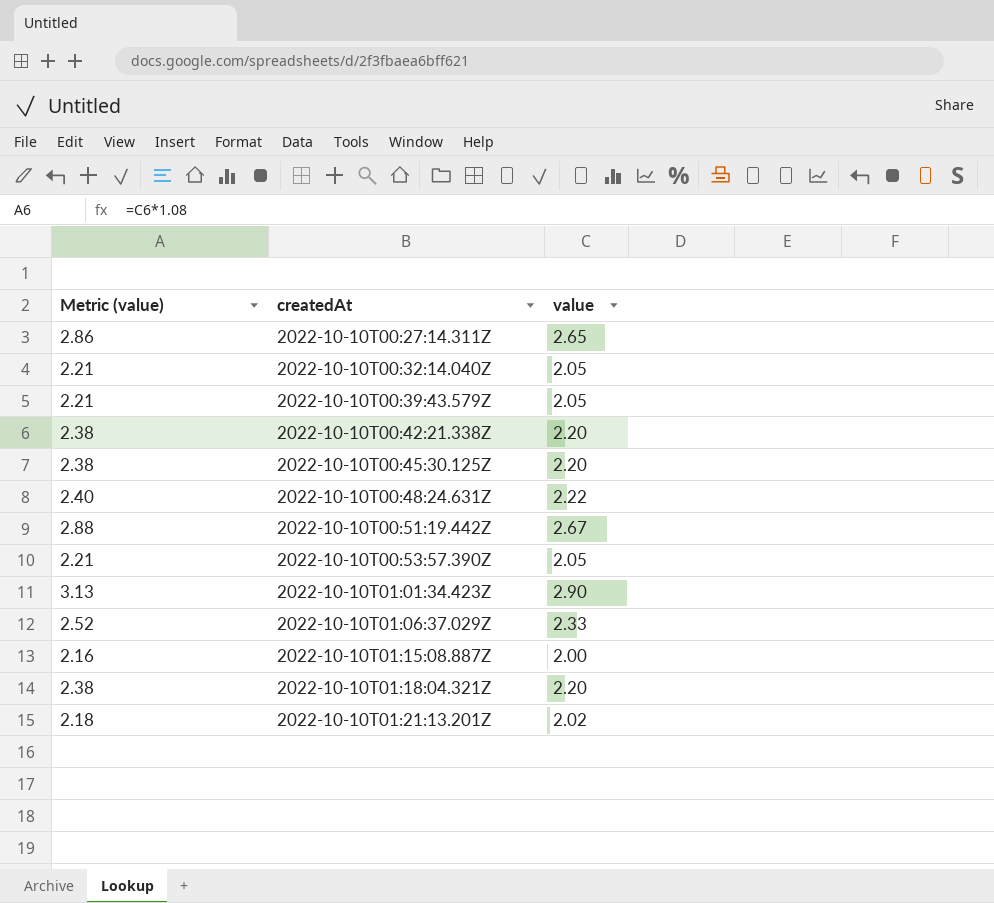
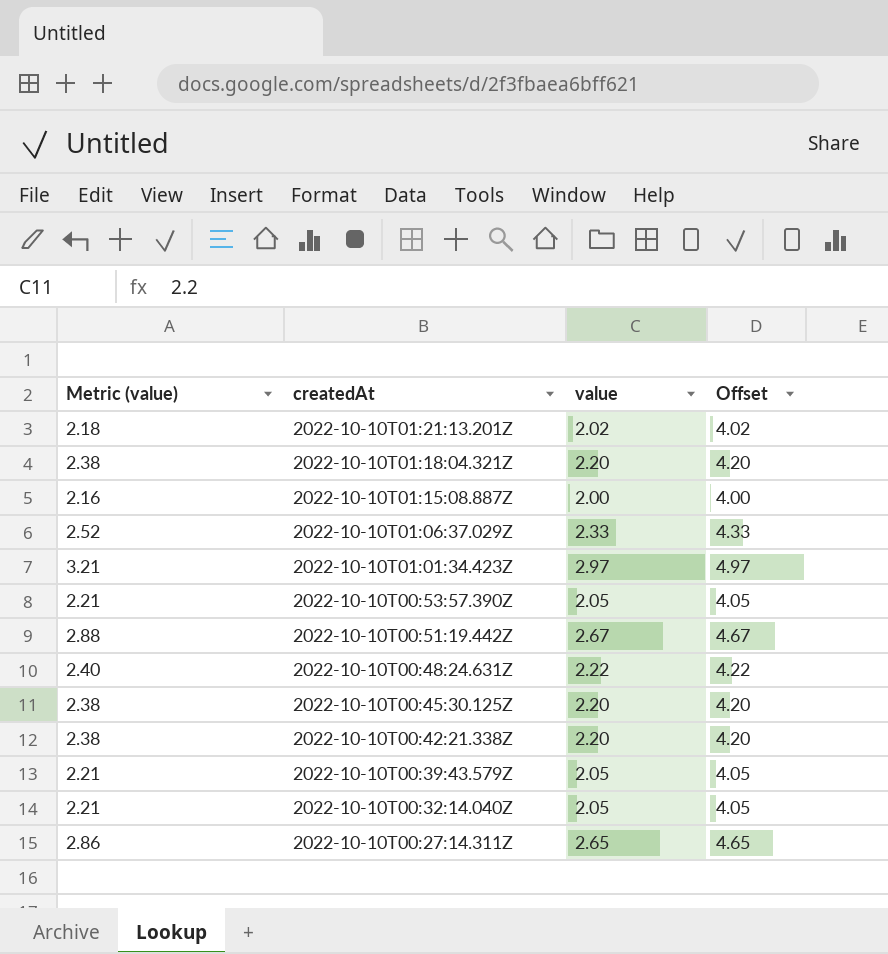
row order: createdAt ascending -> createdAt descending
column Offset | formula: none -> [value] + 2
2022-10-10T01:01:34.423Z | Metric (value): 3.13 -> 3.21
2022-10-10T01:01:34.423Z | value: 2.90 -> 2.97

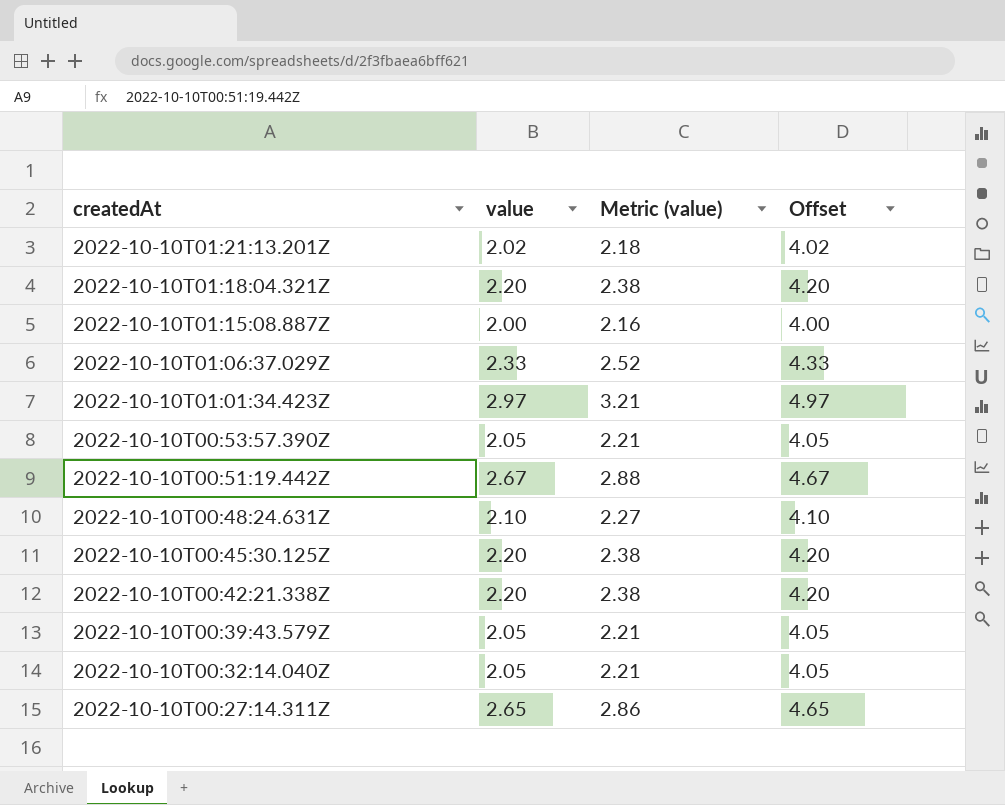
column Metric (value) | position: 1 -> 3
2022-10-10T00:48:24.631Z | value: 2.22 -> 2.10
2022-10-10T00:48:24.631Z | Metric (value): 2.40 -> 2.27
2022-10-10T00:48:24.631Z | Offset: 4.22 -> 4.10

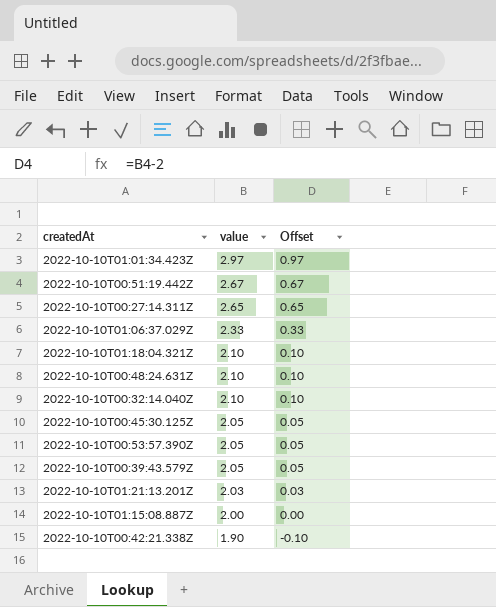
row order: createdAt descending -> value descending
column Metric (value) | formula: [value] * 1.08 -> none
column Offset | formula: [value] + 2 -> [value] - 2
2022-10-10T01:18:04.321Z | value: 2.20 -> 2.10
2022-10-10T00:32:14.040Z | value: 2.05 -> 2.10
2022-10-10T00:45:30.125Z | value: 2.20 -> 2.05
2022-10-10T01:21:13.201Z | value: 2.02 -> 2.03
2022-10-10T00:42:21.338Z | value: 2.20 -> 1.90

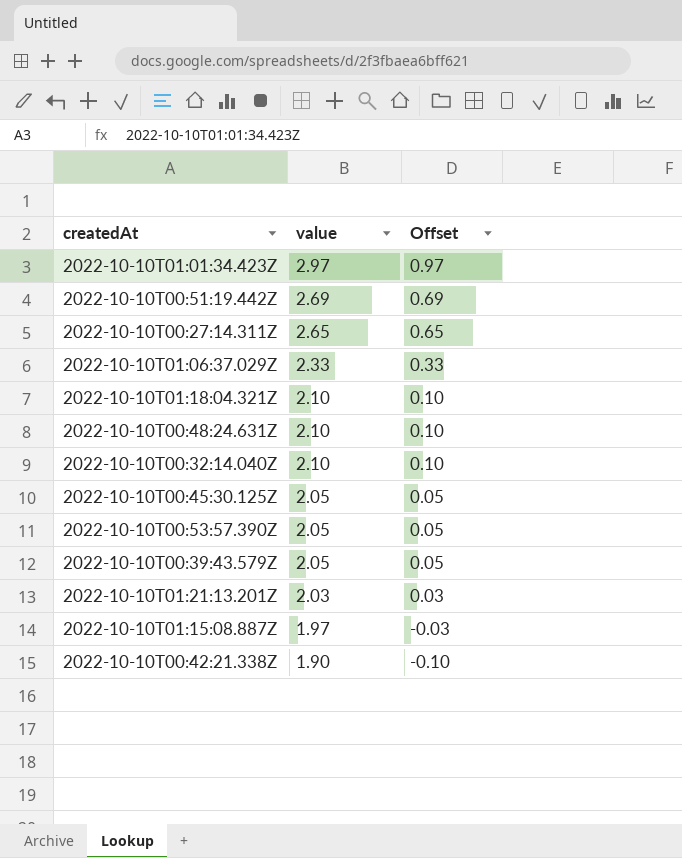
2022-10-10T00:51:19.442Z | value: 2.67 -> 2.69
2022-10-10T00:51:19.442Z | Offset: 0.67 -> 0.69
2022-10-10T01:15:08.887Z | value: 2.00 -> 1.97
2022-10-10T01:15:08.887Z | Offset: 0.00 -> -0.03

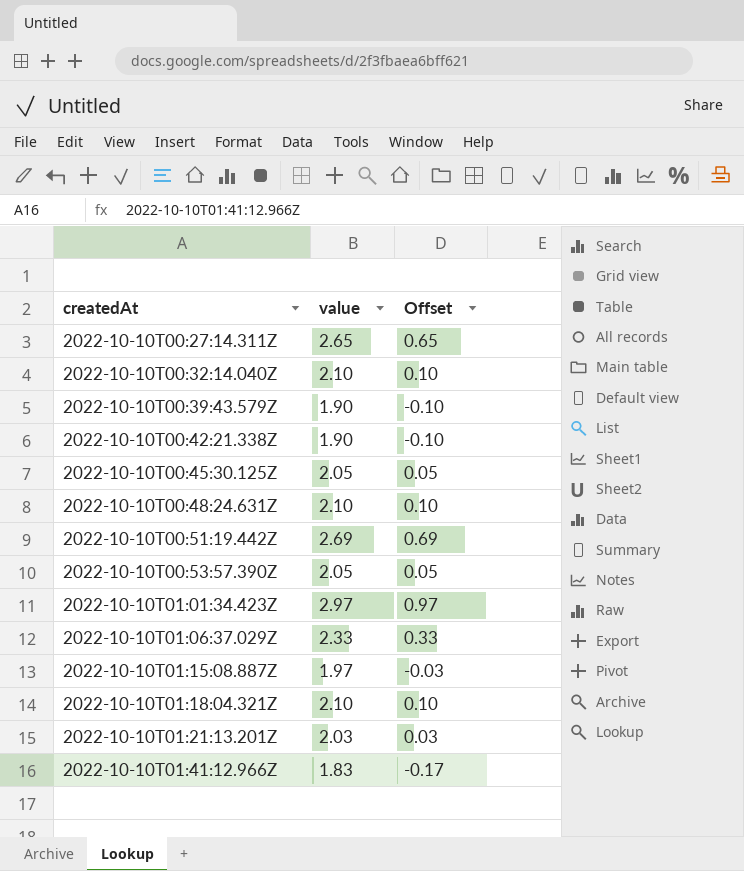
row order: value descending -> createdAt ascending
2022-10-10T00:39:43.579Z | value: 2.05 -> 1.90
2022-10-10T00:39:43.579Z | Offset: 0.05 -> -0.10
row 2022-10-10T01:41:12.966Z: none -> 1.83 | -0.17

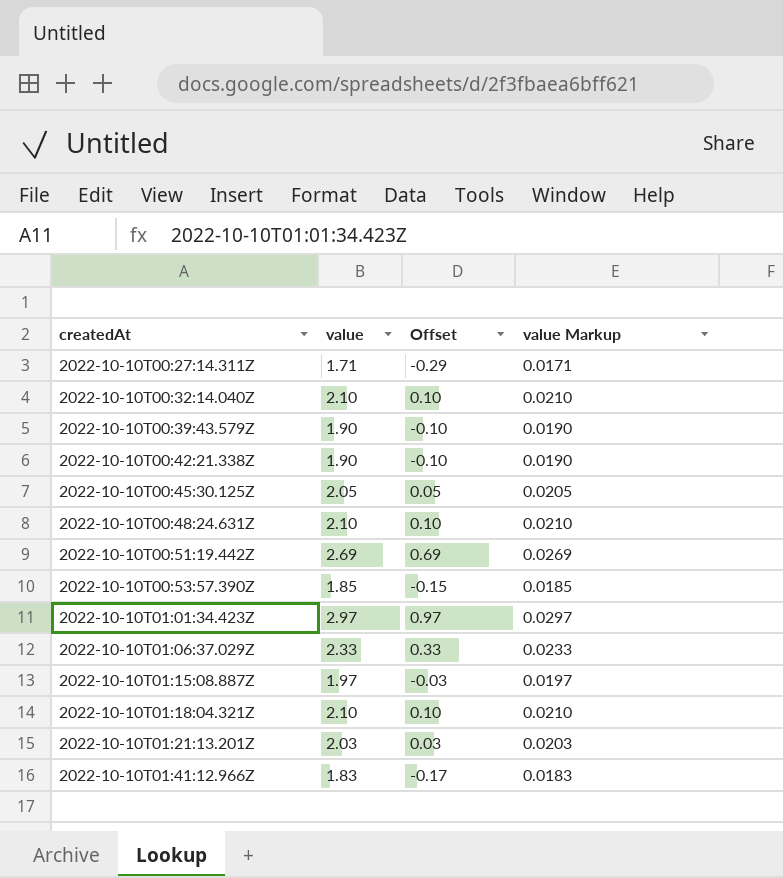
column value Markup | formula: none -> [value] * 0.01
2022-10-10T00:27:14.311Z | value: 2.65 -> 1.71
2022-10-10T00:27:14.311Z | Offset: 0.65 -> -0.29
2022-10-10T00:53:57.390Z | value: 2.05 -> 1.85
2022-10-10T00:53:57.390Z | Offset: 0.05 -> -0.15

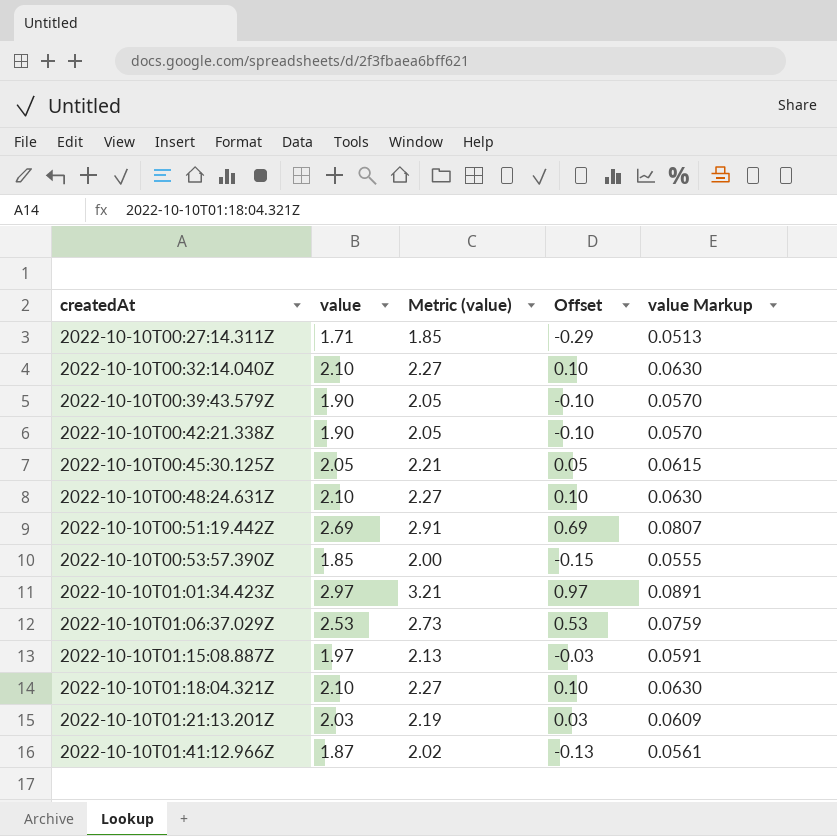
column Metric (value) | formula: none -> [value] * 1.08
column value Markup | formula: [value] * 0.01 -> [value] * 0.03
2022-10-10T01:06:37.029Z | value: 2.33 -> 2.53
2022-10-10T01:06:37.029Z | Offset: 0.33 -> 0.53
2022-10-10T01:41:12.966Z | value: 1.83 -> 1.87
2022-10-10T01:41:12.966Z | Offset: -0.17 -> -0.13

